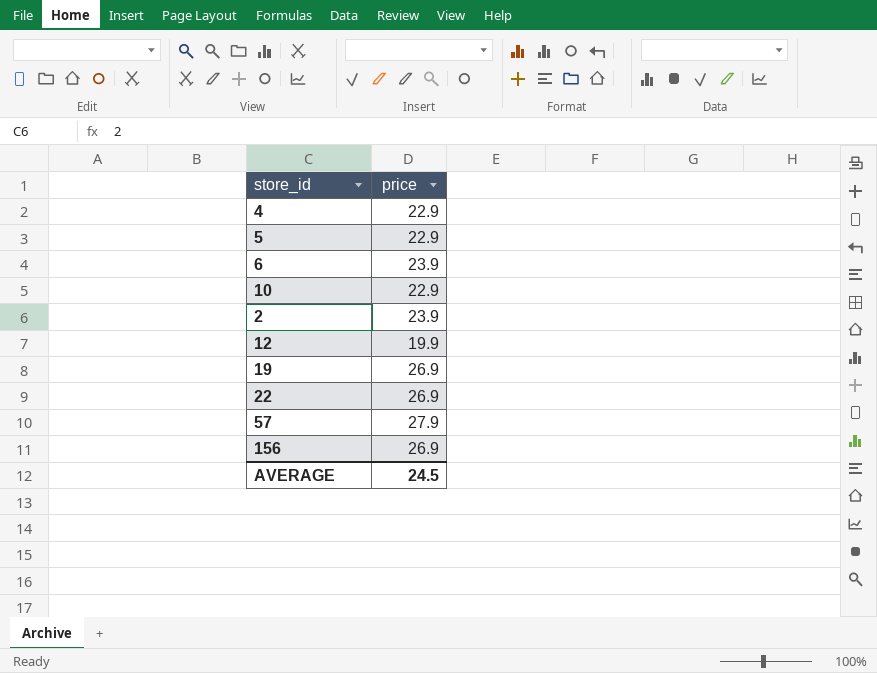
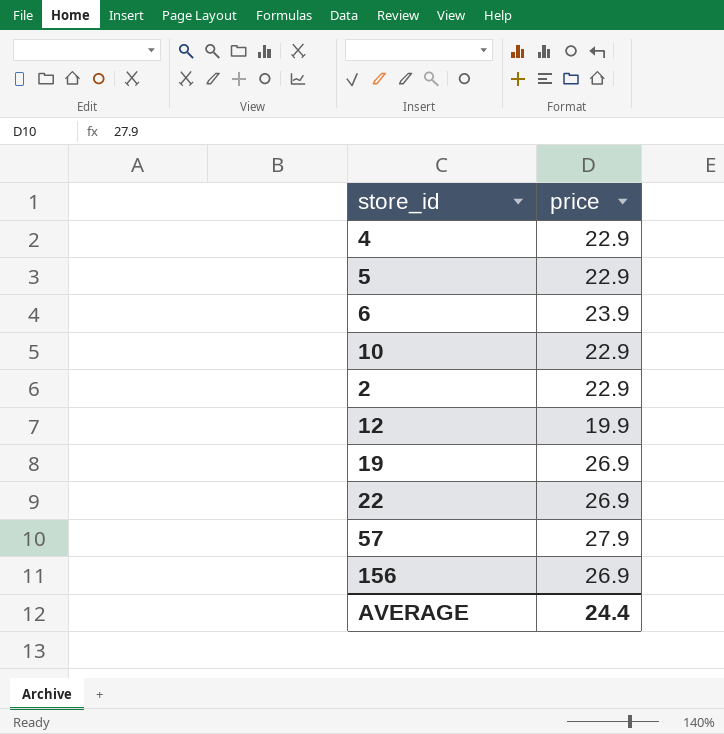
2 | price: 23.9 -> 22.9
AVERAGE | price: 24.5 -> 24.4

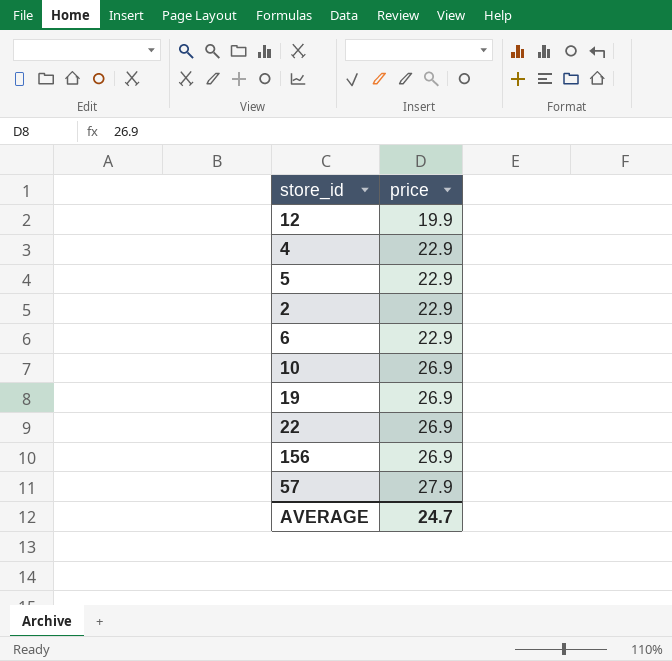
row order: none -> price ascending
6 | price: 23.9 -> 22.9
10 | price: 22.9 -> 26.9
AVERAGE | price: 24.4 -> 24.7

